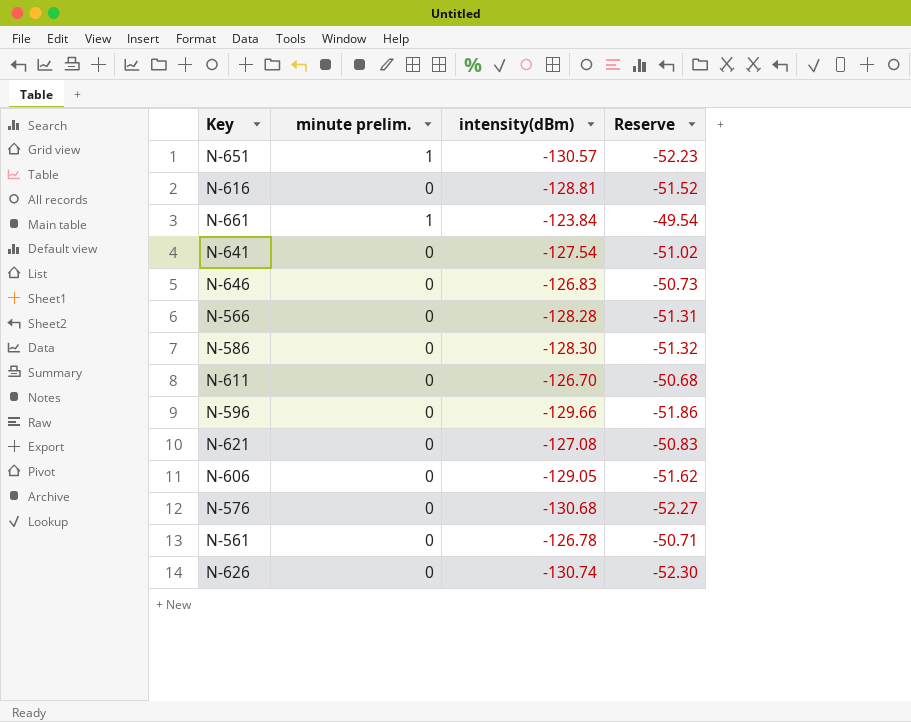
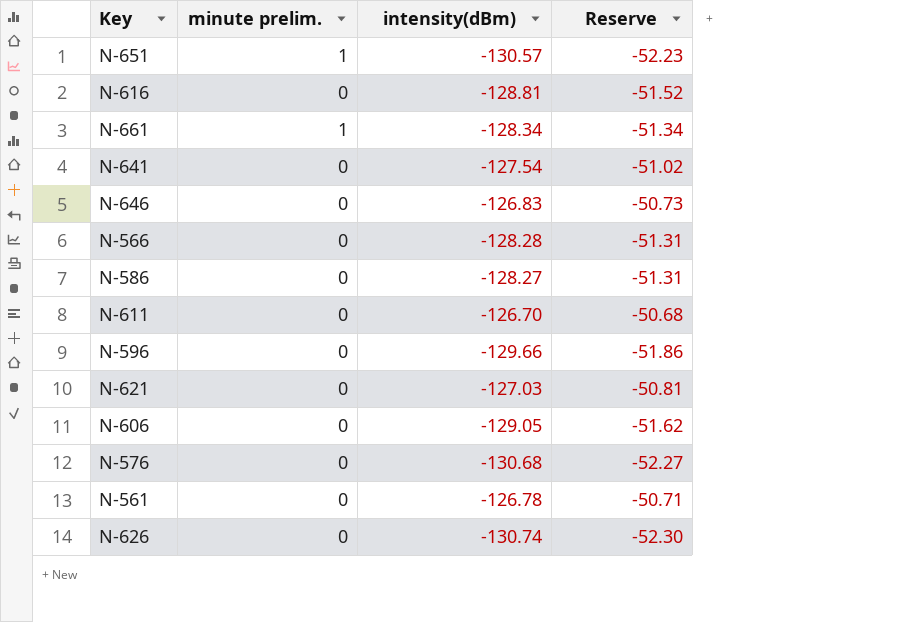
N-661 | intensity(dBm): -123.84 -> -128.34
N-661 | Reserve: -49.54 -> -51.34
N-586 | intensity(dBm): -128.30 -> -128.27
N-586 | Reserve: -51.32 -> -51.31
N-621 | intensity(dBm): -127.08 -> -127.03
N-621 | Reserve: -50.83 -> -50.81

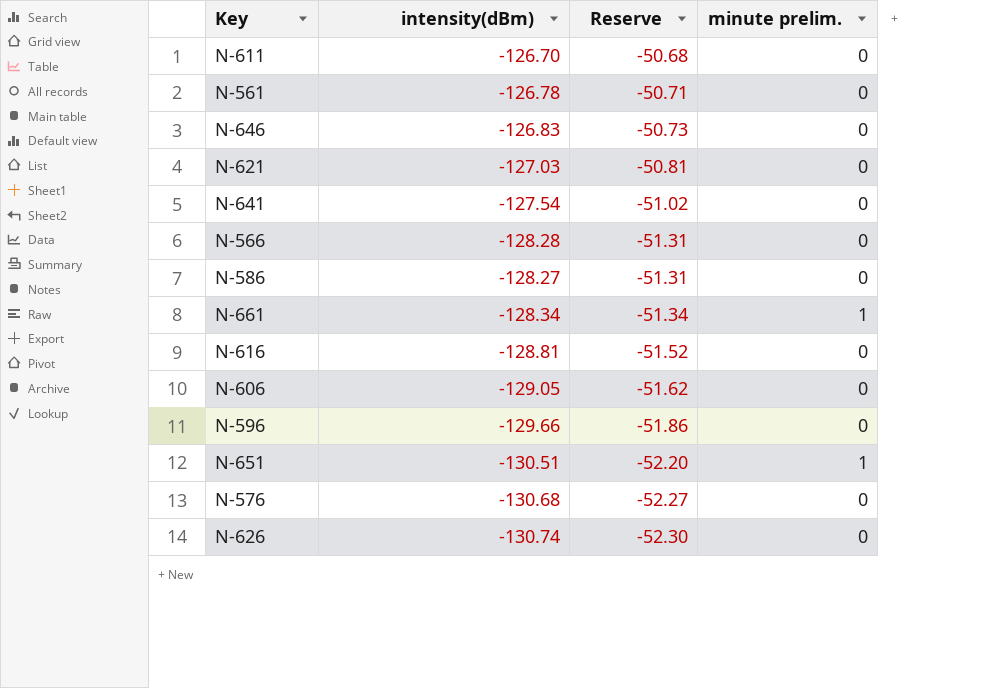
row order: none -> Reserve descending
column minute prelim. | position: 2 -> 4
N-651 | intensity(dBm): -130.57 -> -130.51
N-651 | Reserve: -52.23 -> -52.20

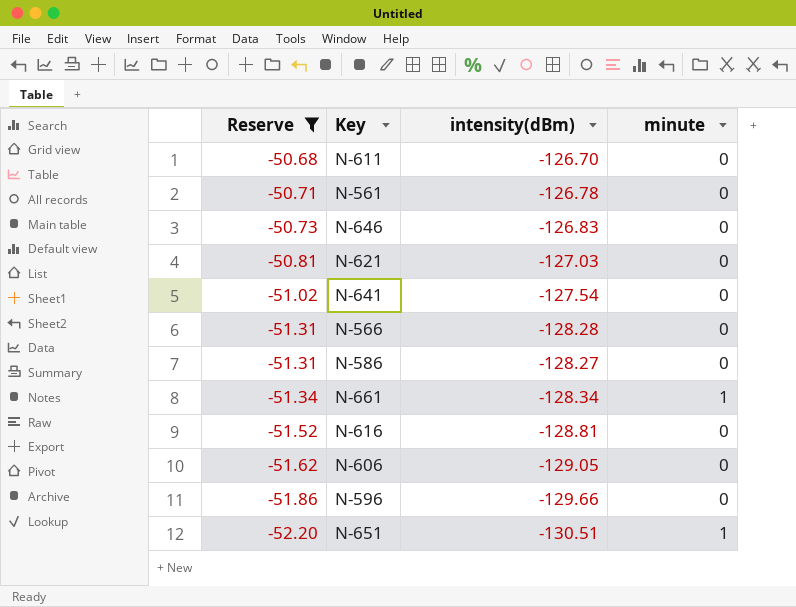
filter: none -> Reserve >= -52.20
column Reserve | position: 3 -> 1
column name: minute prelim. -> minute

